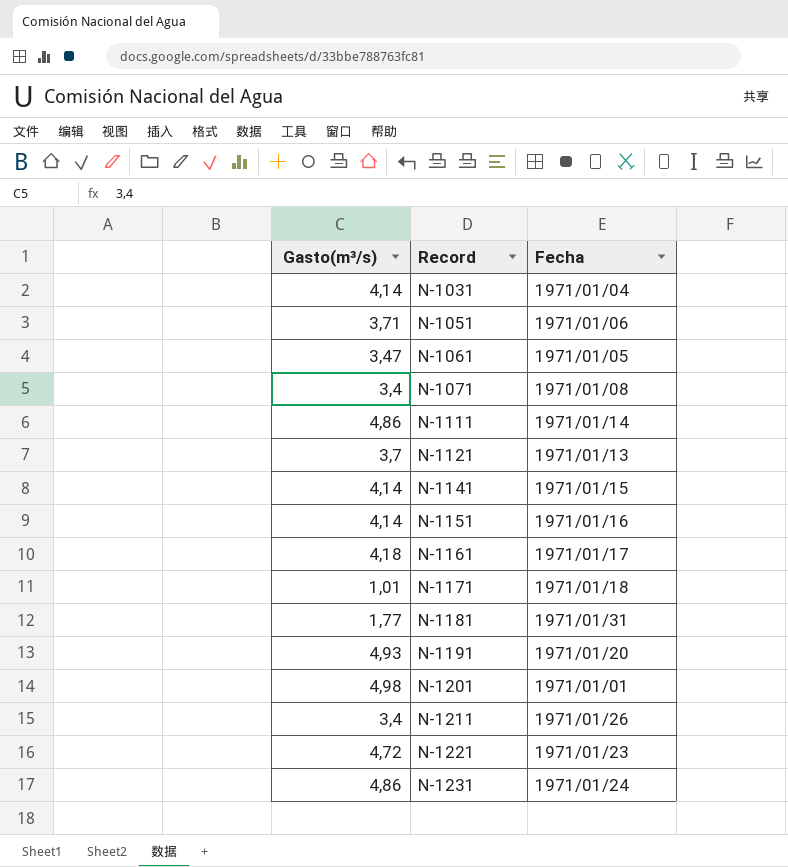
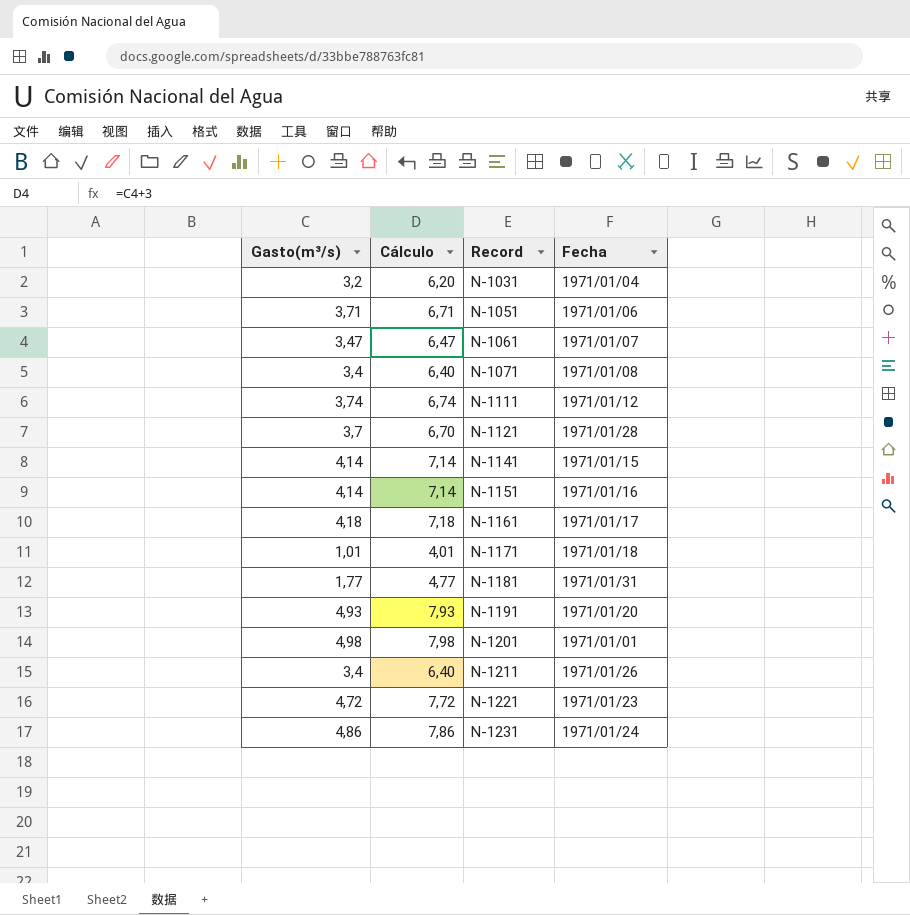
column Cálculo | formula: none -> [Gasto(m³/s)] + 3
N-1031 | Gasto(m³/s): 4,14 -> 3,2
N-1061 | Fecha: 1971/01/05 -> 1971/01/07
N-1111 | Gasto(m³/s): 4,86 -> 3,74
N-1111 | Fecha: 1971/01/14 -> 1971/01/12
N-1121 | Fecha: 1971/01/13 -> 1971/01/28

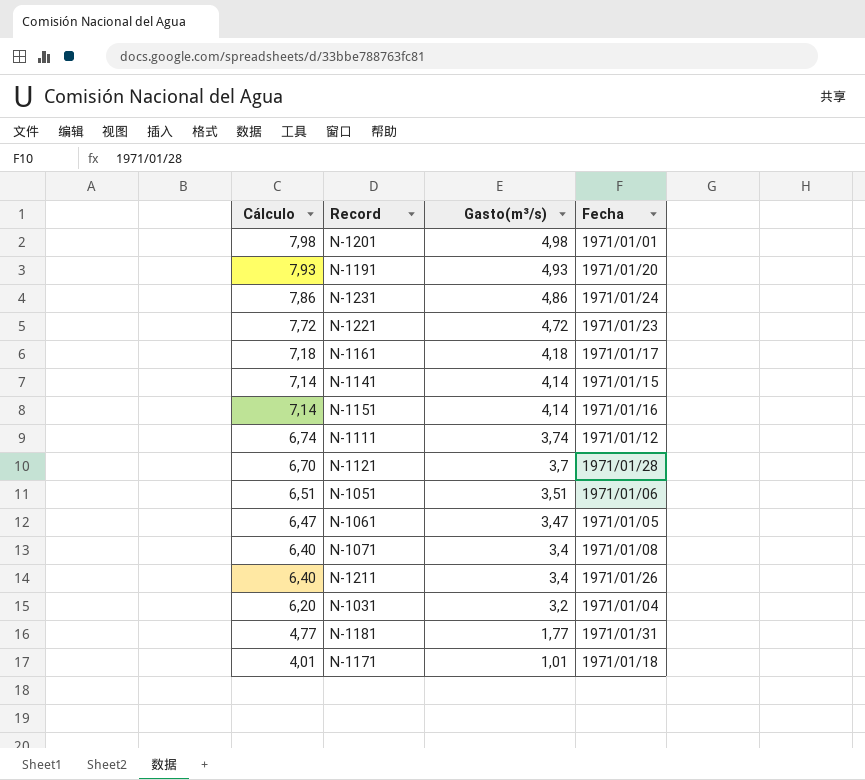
row order: Record ascending -> Cálculo descending
column Gasto(m³/s) | position: 1 -> 3
N-1051 | Cálculo: 6,71 -> 6,51
N-1051 | Gasto(m³/s): 3,71 -> 3,51
N-1061 | Fecha: 1971/01/07 -> 1971/01/05

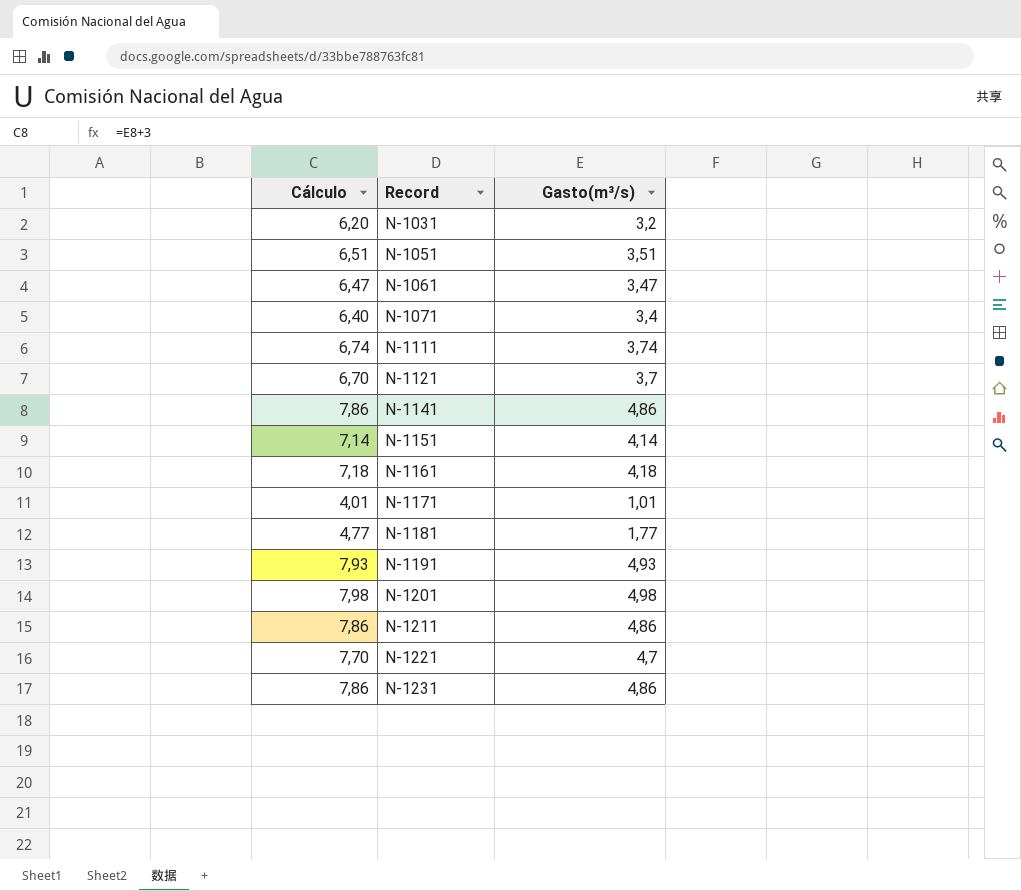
row order: Cálculo descending -> Record ascending
column Fecha | position: 4 -> none
N-1141 | Cálculo: 7,14 -> 7,86
N-1141 | Gasto(m³/s): 4,14 -> 4,86
N-1211 | Cálculo: 6,40 -> 7,86
N-1211 | Gasto(m³/s): 3,4 -> 4,86
N-1221 | Cálculo: 7,72 -> 7,70
N-1221 | Gasto(m³/s): 4,72 -> 4,7

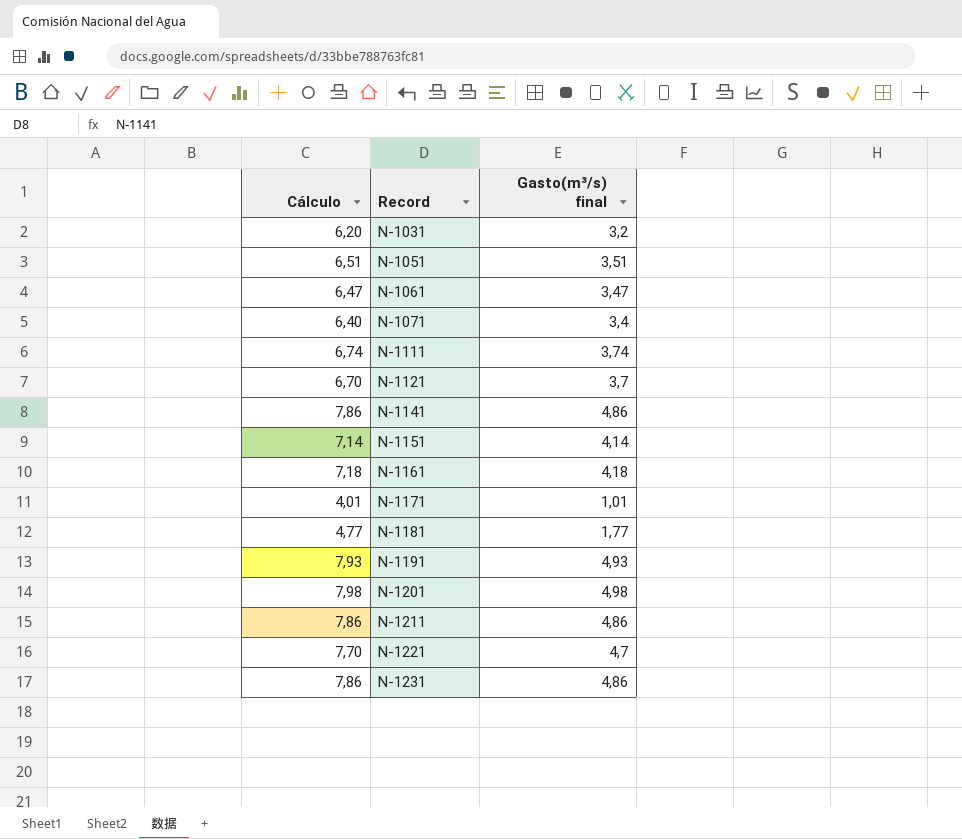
column name: Gasto(m³/s) -> Gasto(m³/s) final

